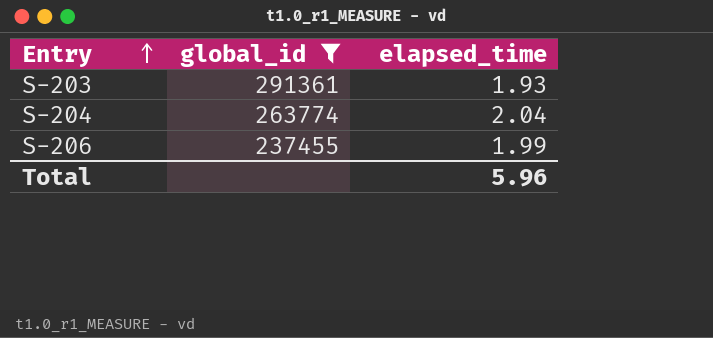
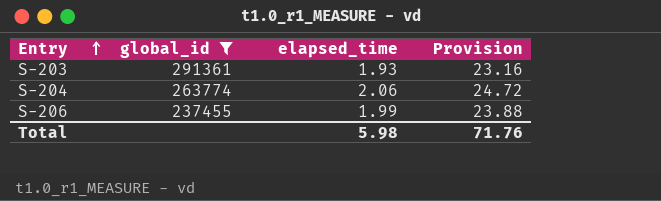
column Provision | formula: none -> [elapsed_time] * 12
S-204 | elapsed_time: 2.04 -> 2.06
Total | elapsed_time: 5.96 -> 5.98

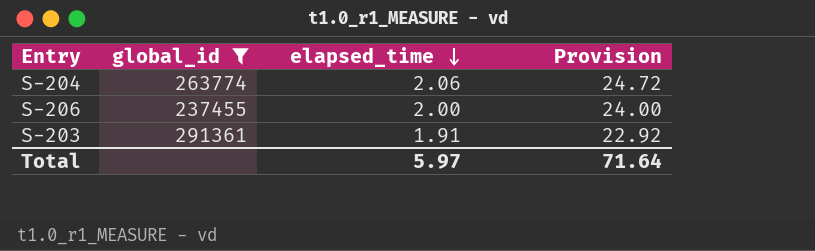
row order: Entry ascending -> elapsed_time descending
S-206 | elapsed_time: 1.99 -> 2.00
S-206 | Provision: 23.88 -> 24.00
S-203 | elapsed_time: 1.93 -> 1.91
S-203 | Provision: 23.16 -> 22.92
Total | elapsed_time: 5.98 -> 5.97
Total | Provision: 71.76 -> 71.64

